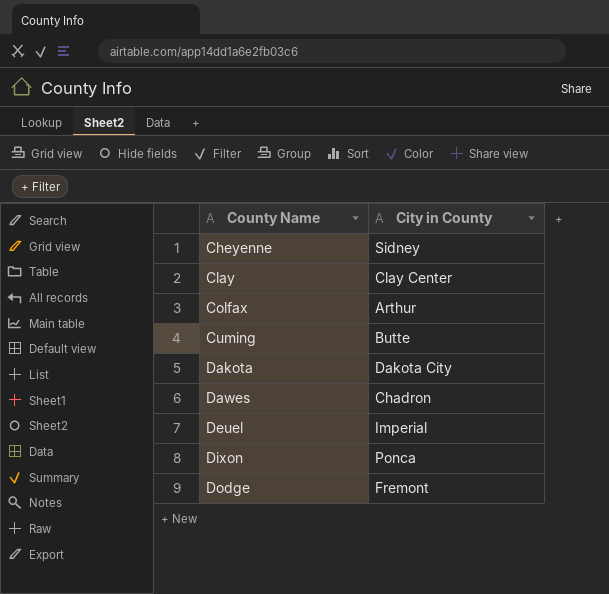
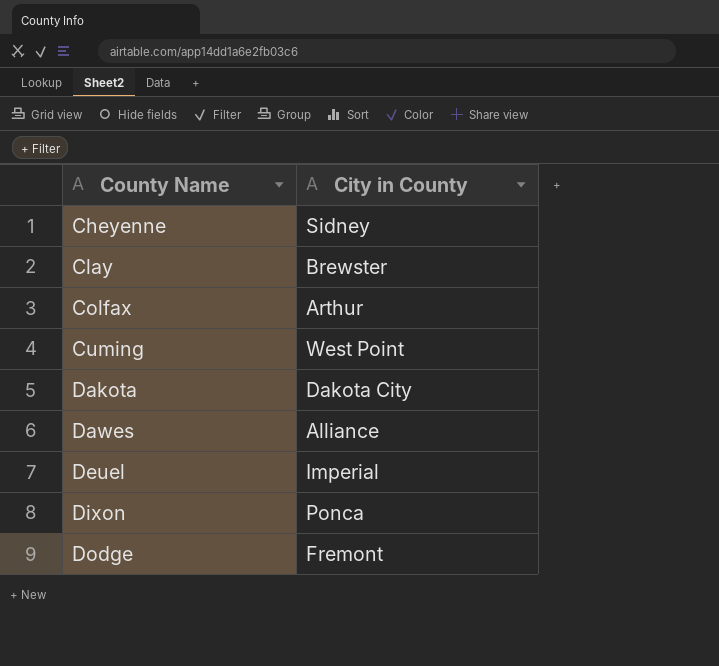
Clay | City in County: Clay Center -> Brewster
Cuming | City in County: Butte -> West Point
Dawes | City in County: Chadron -> Alliance

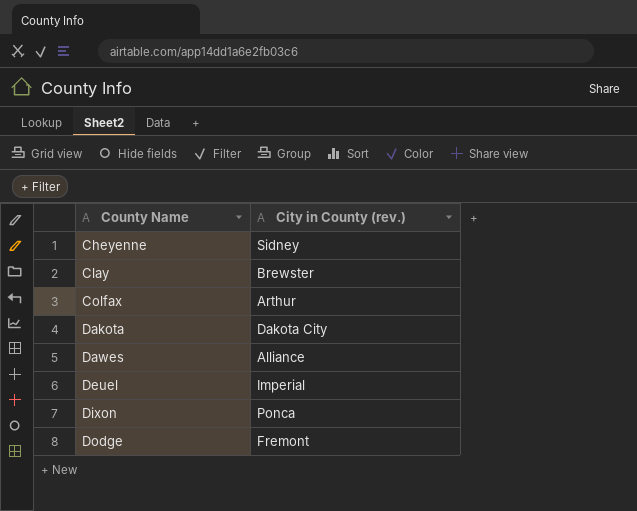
column name: City in County -> City in County (rev.)
row Cuming: West Point -> none

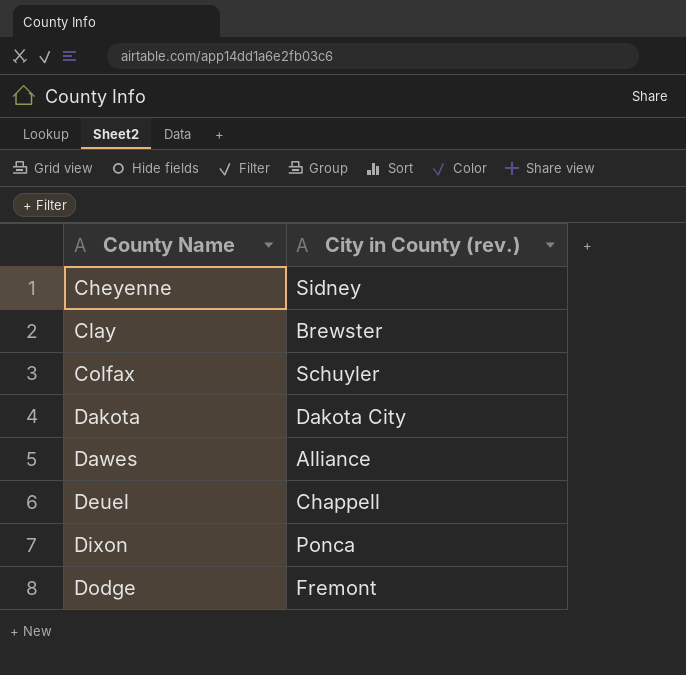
Colfax | City in County (rev.): Arthur -> Schuyler
Deuel | City in County (rev.): Imperial -> Chappell

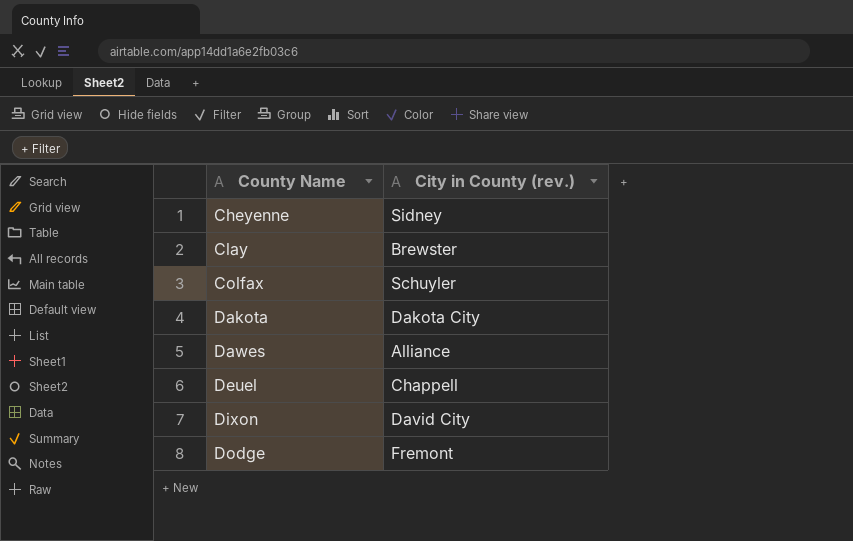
Dixon | City in County (rev.): Ponca -> David City

